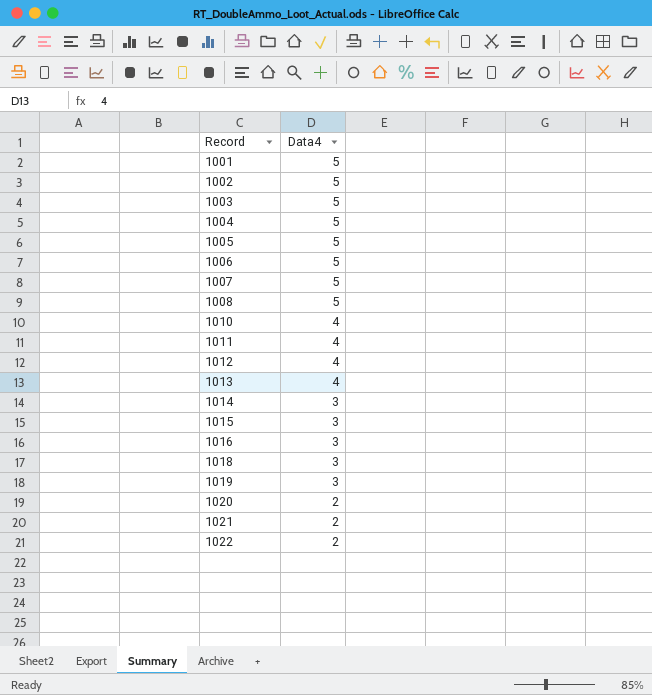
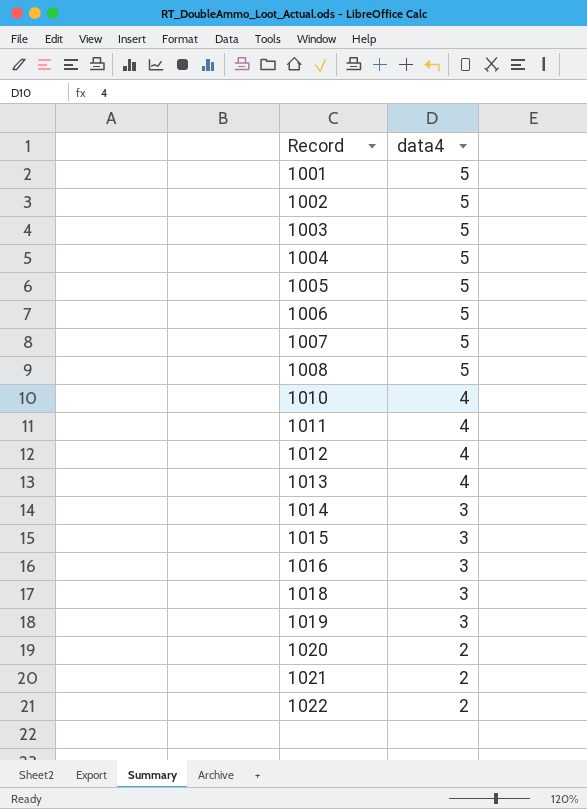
column name: Data4 -> data4

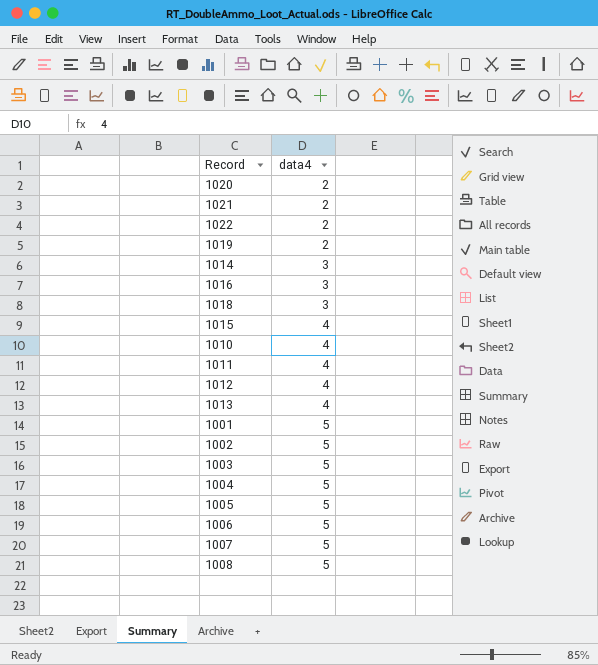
row order: Record ascending -> data4 ascending
1019 | data4: 3 -> 2
1015 | data4: 3 -> 4

